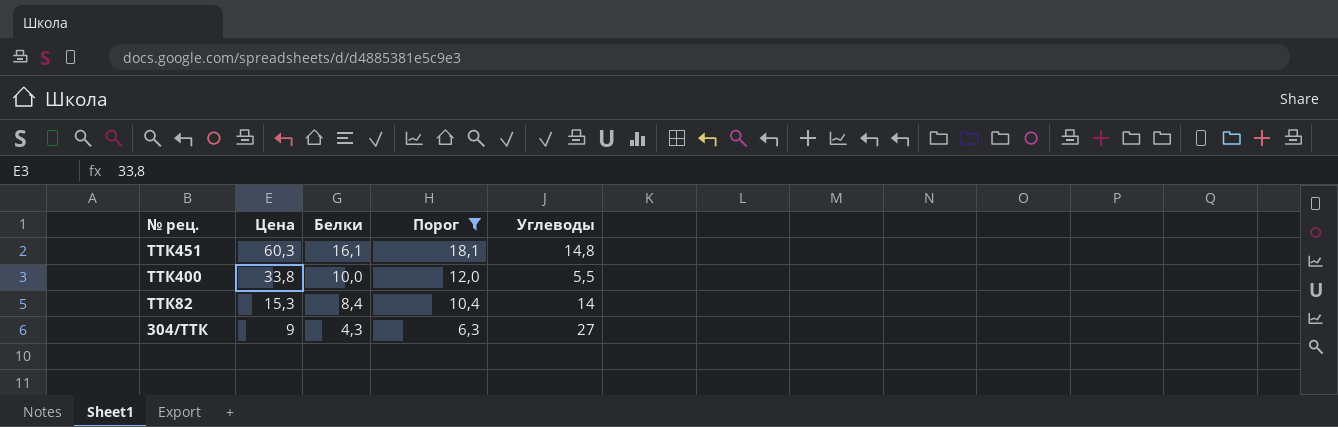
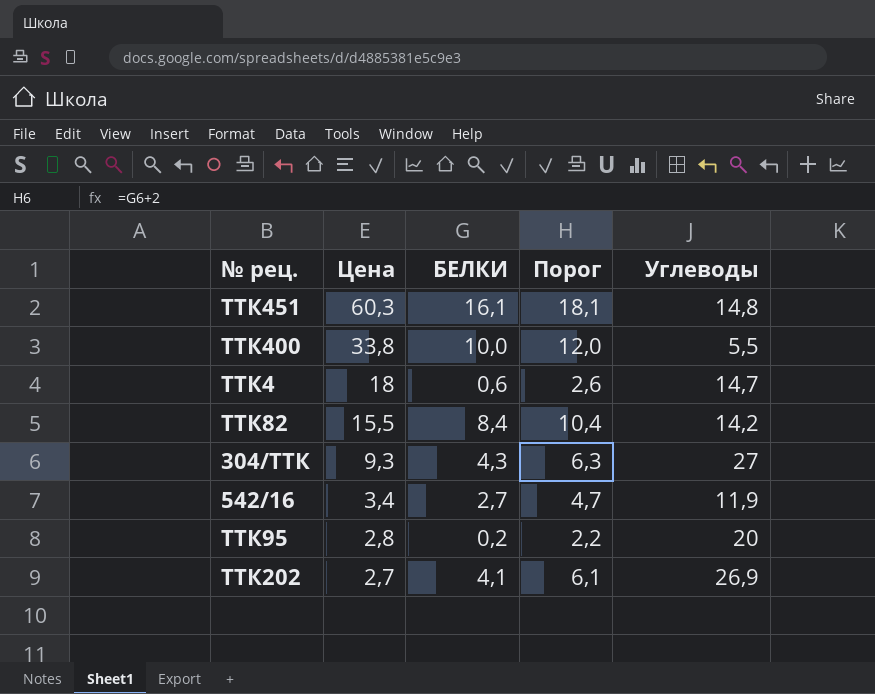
filter: Порог >= 6,3 -> none
column name: Белки -> БЕЛКИ
ТТК82 | Цена: 15,3 -> 15,5
ТТК82 | Углеводы: 14 -> 14,2
304/ТТК | Цена: 9 -> 9,3

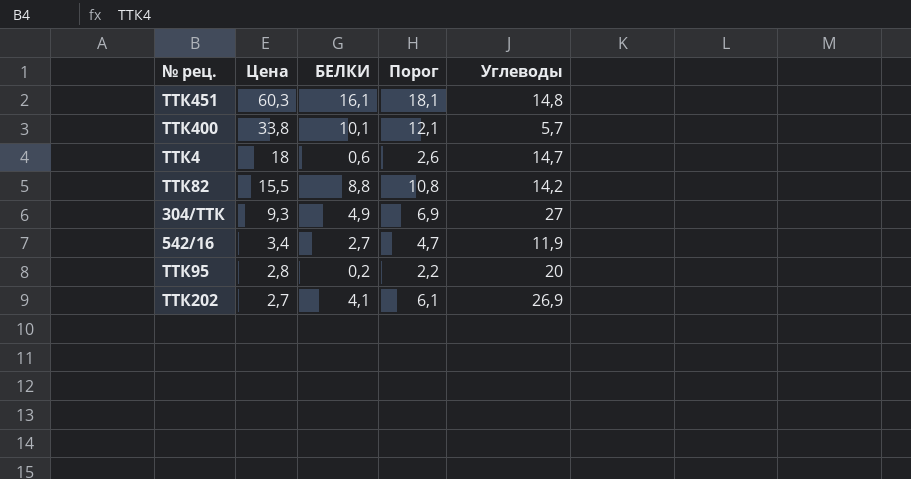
ТТК400 | БЕЛКИ: 10,0 -> 10,1
ТТК400 | Порог: 12,0 -> 12,1
ТТК400 | Углеводы: 5,5 -> 5,7
ТТК82 | БЕЛКИ: 8,4 -> 8,8
ТТК82 | Порог: 10,4 -> 10,8
304/ТТК | БЕЛКИ: 4,3 -> 4,9
304/ТТК | Порог: 6,3 -> 6,9

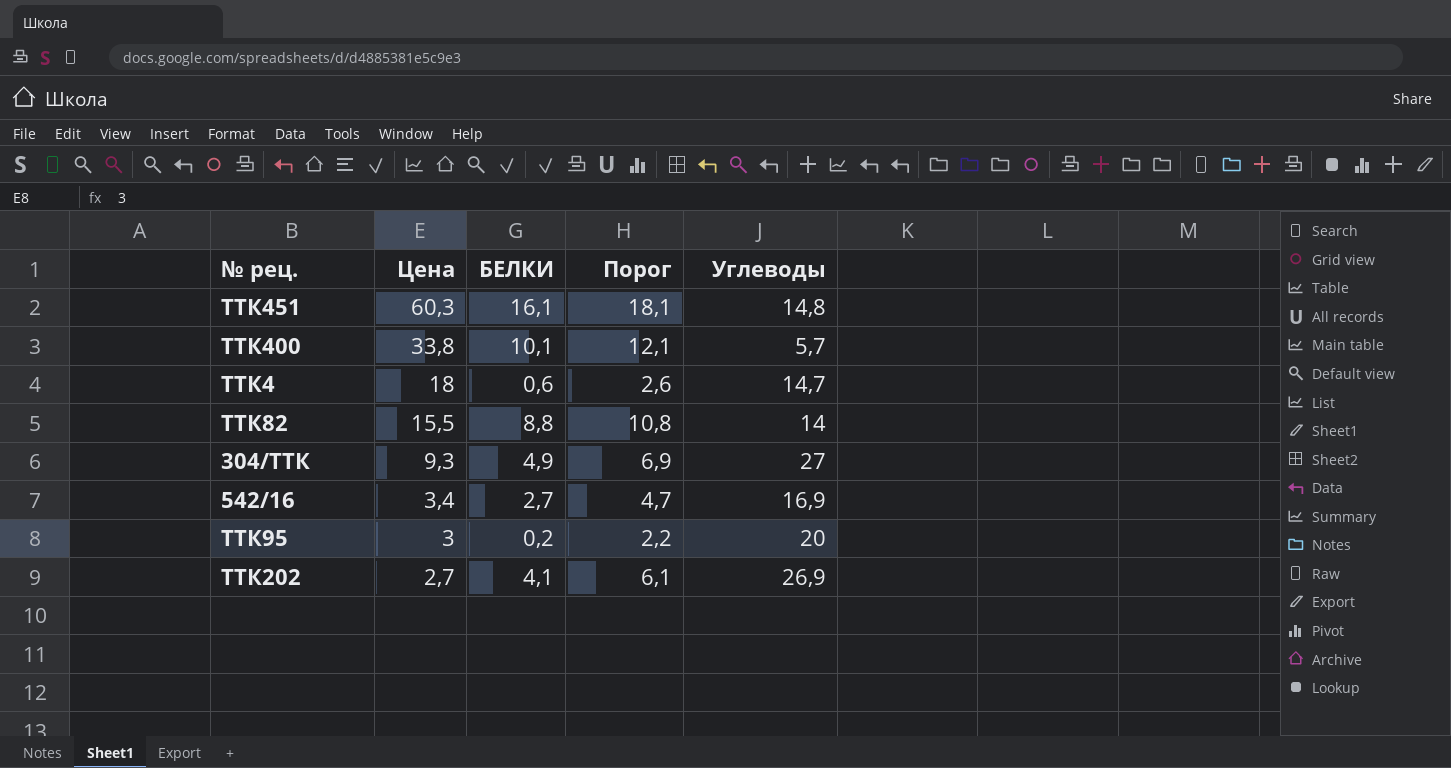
ТТК82 | Углеводы: 14,2 -> 14
542/16 | Углеводы: 11,9 -> 16,9
ТТК95 | Цена: 2,8 -> 3

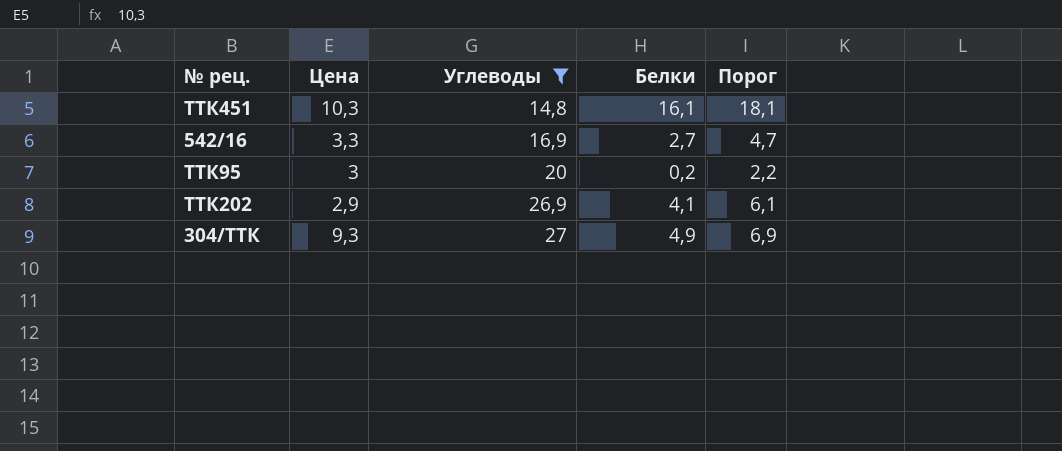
filter: none -> Углеводы >= 14,8
row order: Цена descending -> Углеводы ascending
column Углеводы | position: 5 -> 3
column name: БЕЛКИ -> Белки
ТТК451 | Цена: 60,3 -> 10,3
542/16 | Цена: 3,4 -> 3,3
ТТК202 | Цена: 2,7 -> 2,9

